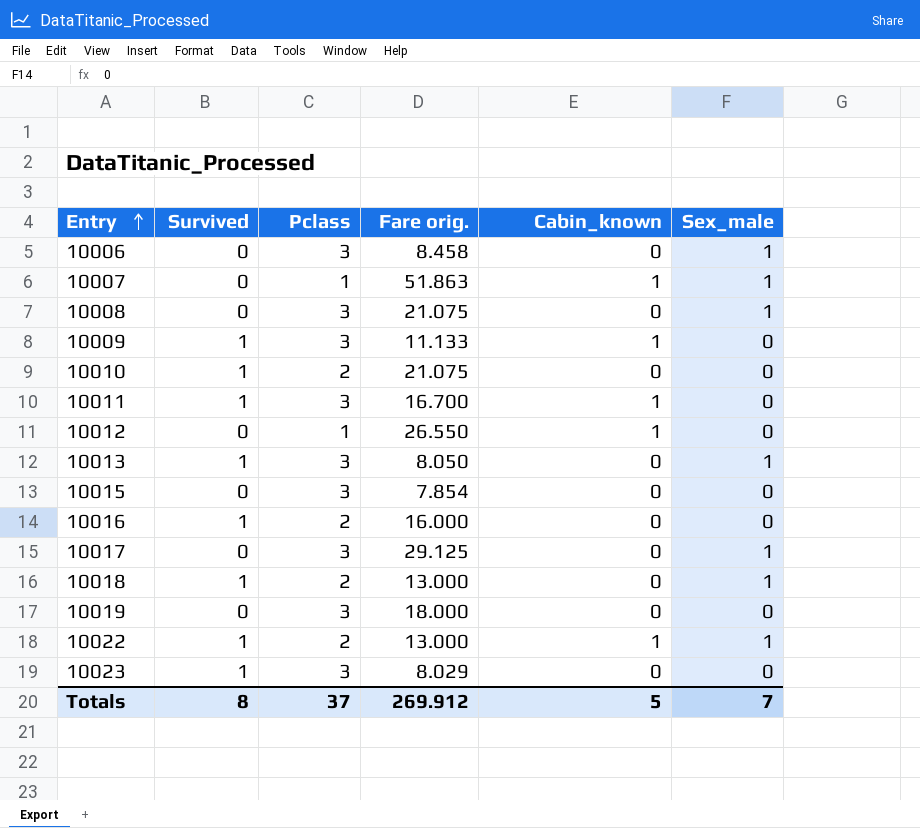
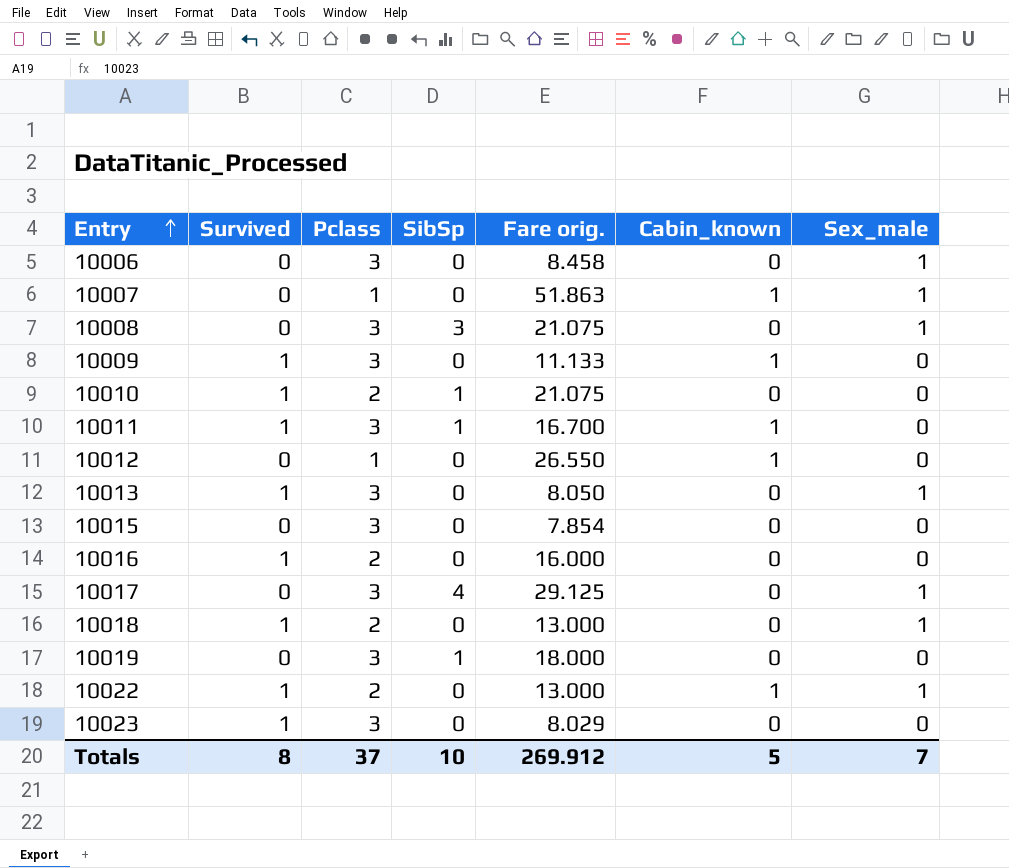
column SibSp | position: none -> 4

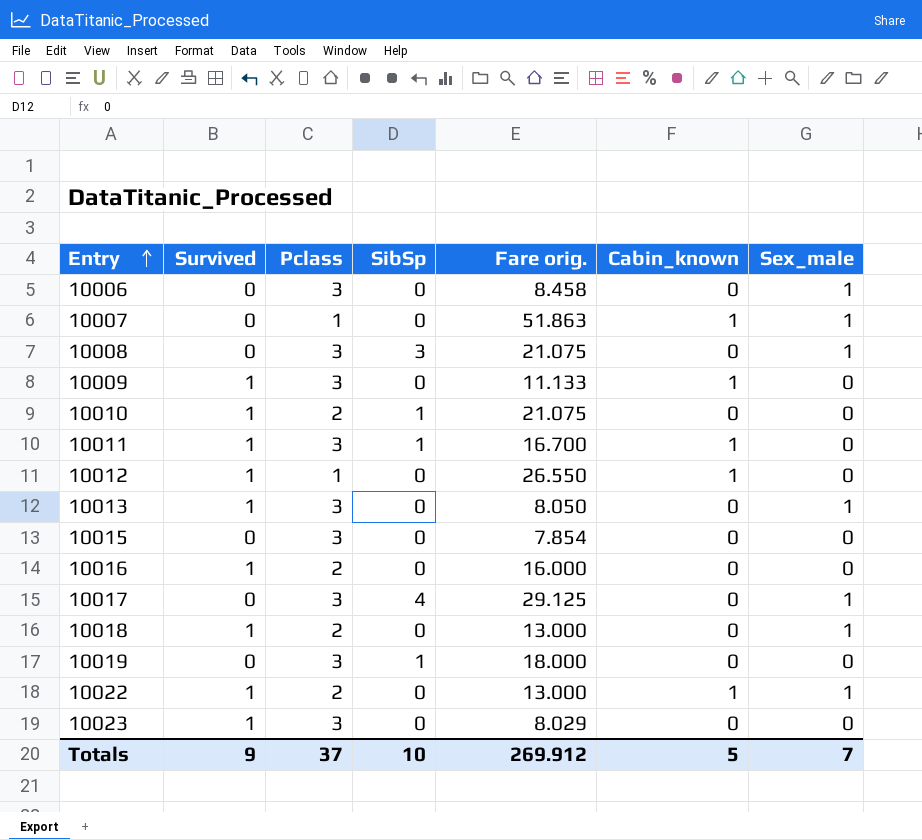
10012 | Survived: 0 -> 1
Totals | Survived: 8 -> 9

